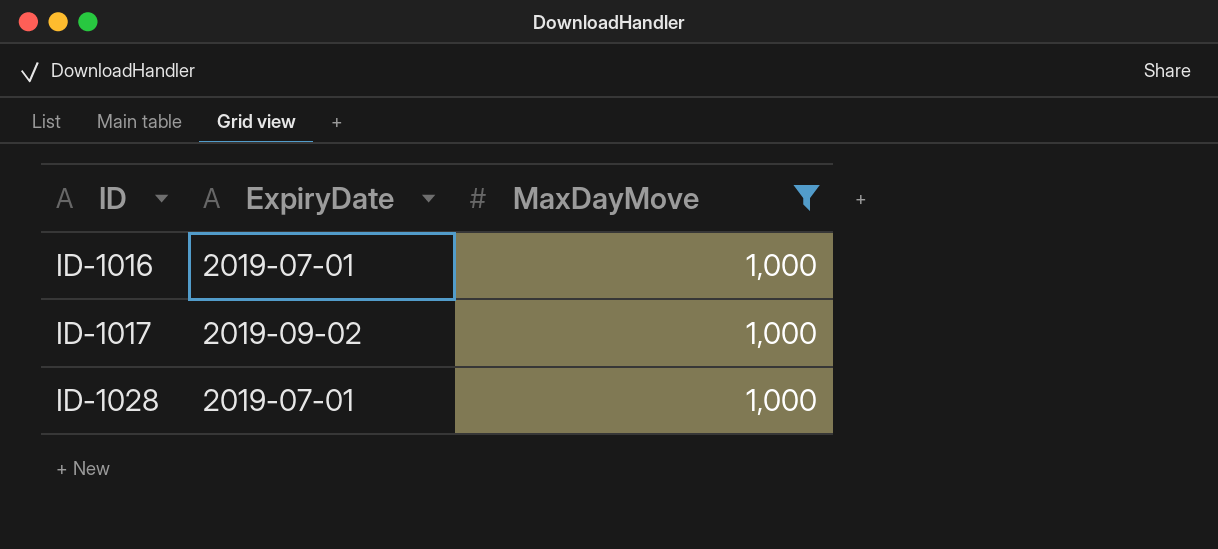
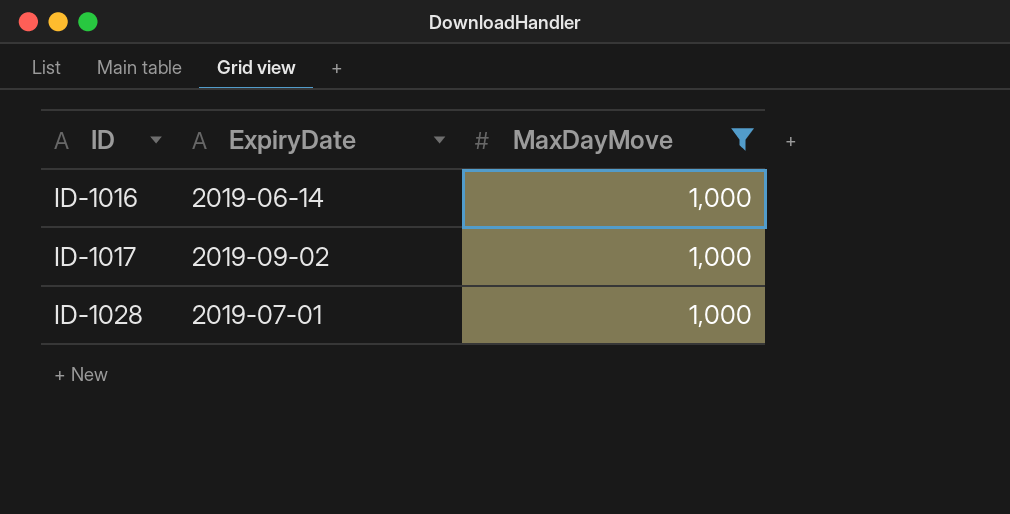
ID-1016 | ExpiryDate: 2019-07-01 -> 2019-06-14

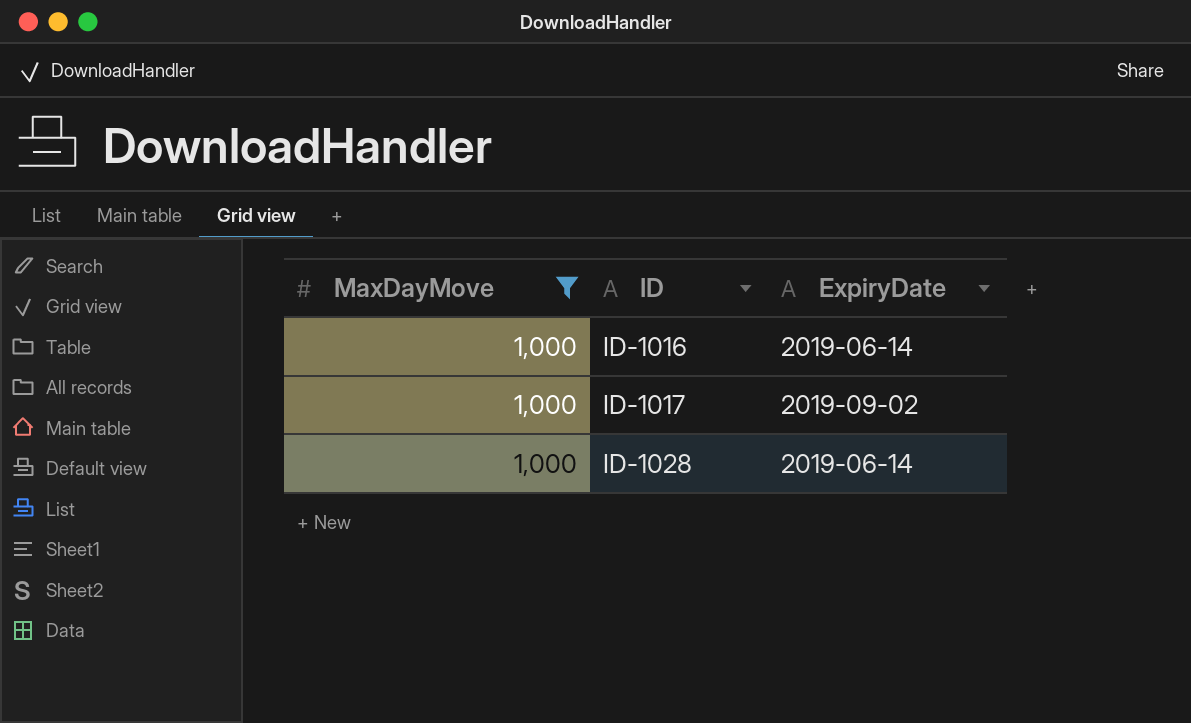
column MaxDayMove | position: 3 -> 1
ID-1028 | ExpiryDate: 2019-07-01 -> 2019-06-14

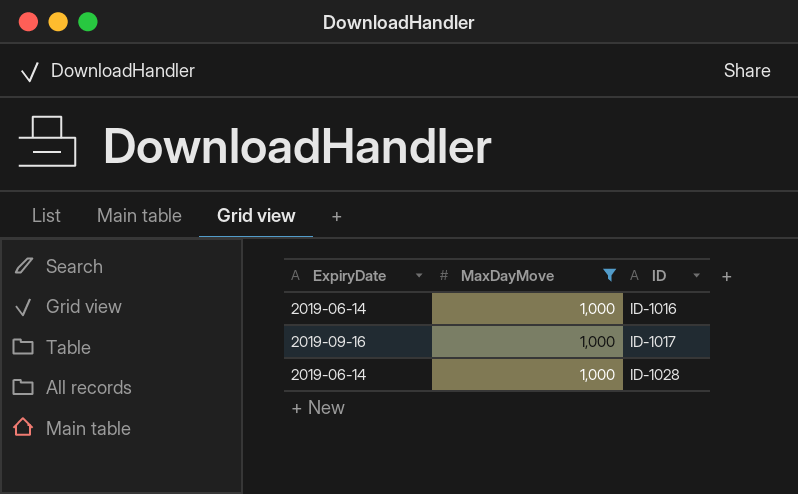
column ExpiryDate | position: 3 -> 1
ID-1017 | ExpiryDate: 2019-09-02 -> 2019-09-16

